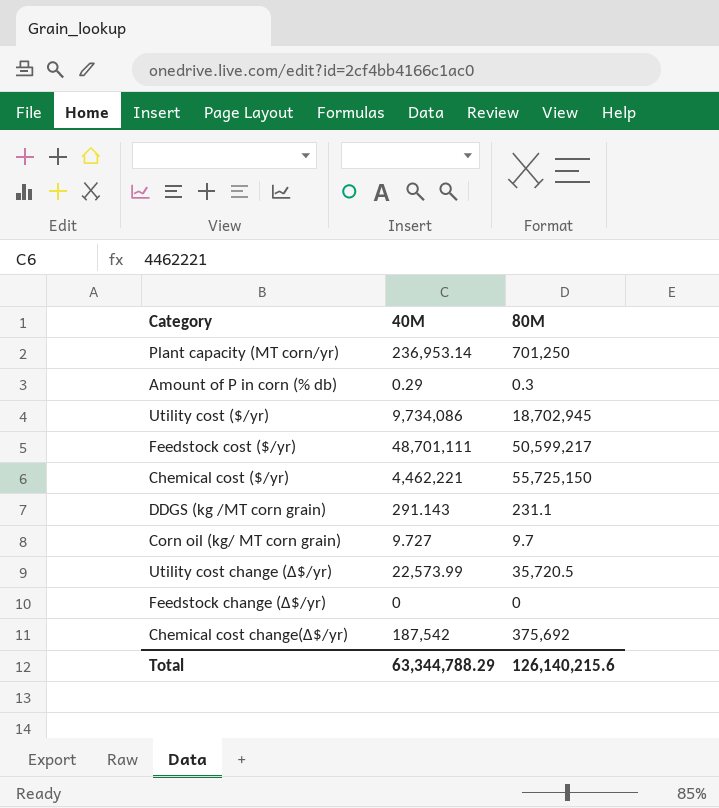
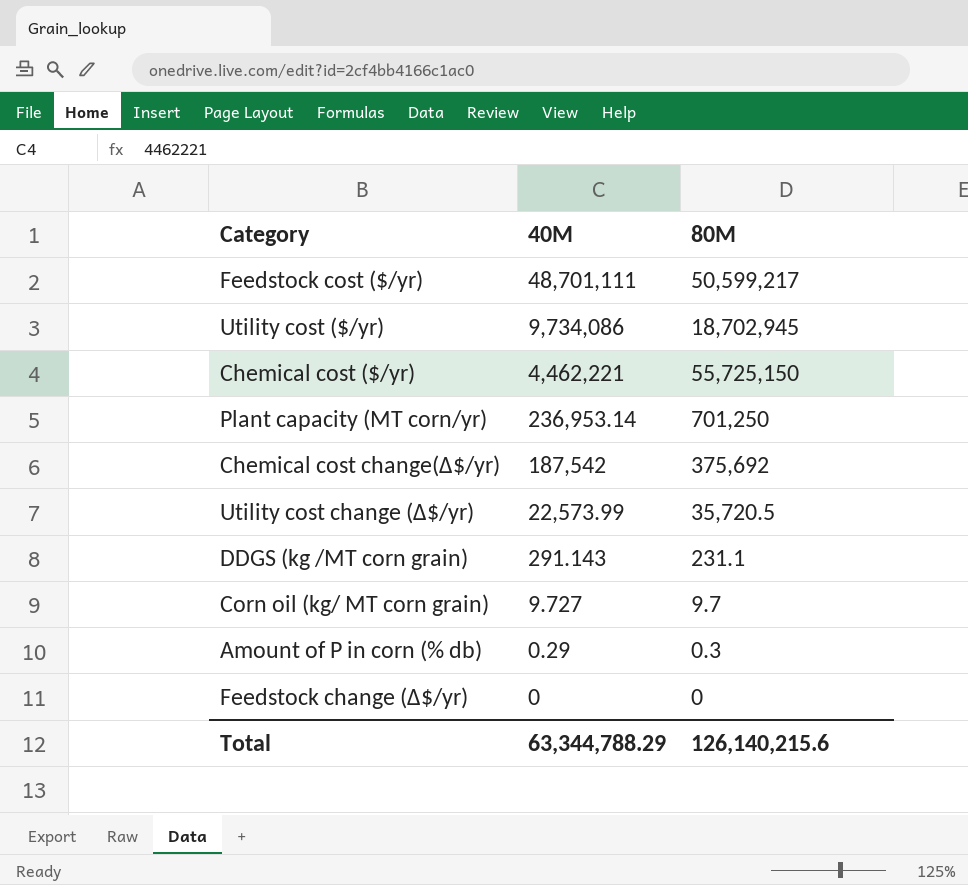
row order: none -> 40M descending

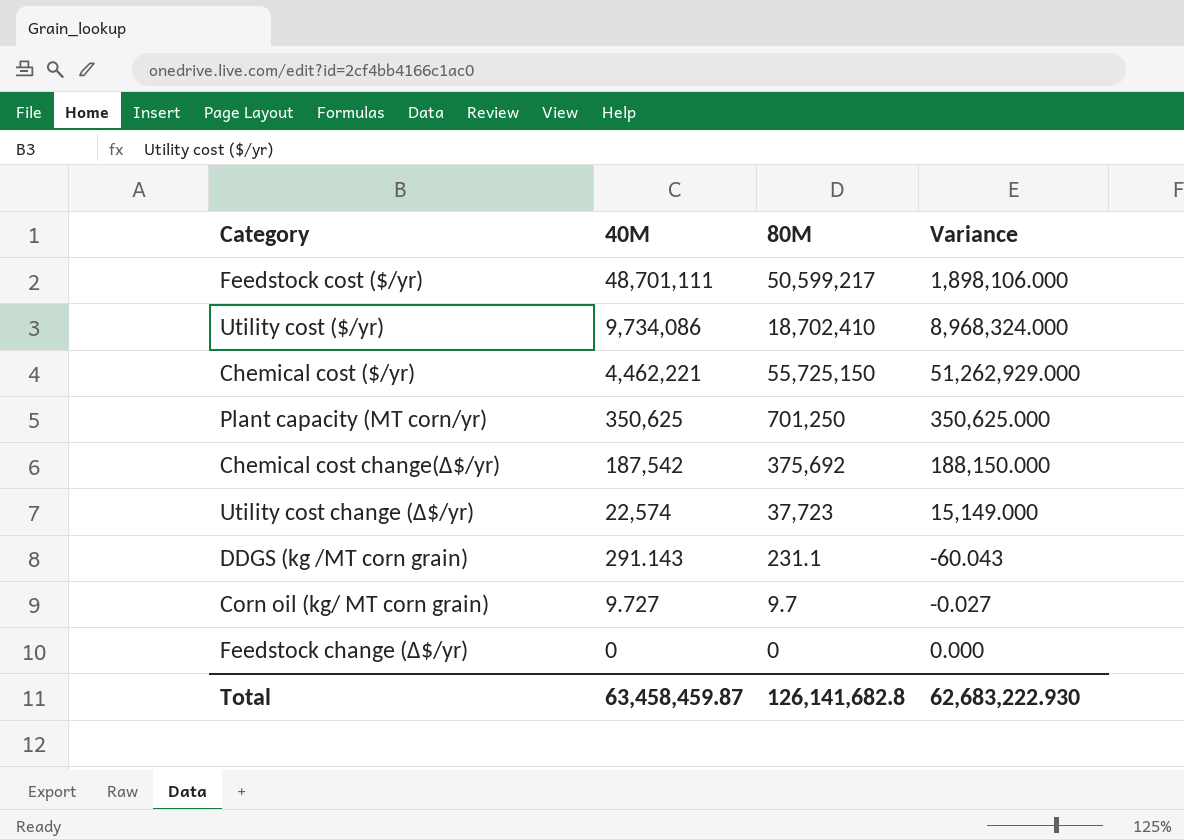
column Variance | formula: none -> [80M] - [40M]
row Amount of P in corn (% db): 0.29 | 0.3 -> none
Utility cost ($/yr) | 80M: 18,702,945 -> 18,702,410
Plant capacity (MT corn/yr) | 40M: 236,953.14 -> 350,625
Utility cost change (Δ$/yr) | 40M: 22,573.99 -> 22,574
Utility cost change (Δ$/yr) | 80M: 35,720.5 -> 37,723
Total | 40M: 63,344,788.29 -> 63,458,459.87
Total | 80M: 126,140,215.6 -> 126,141,682.8

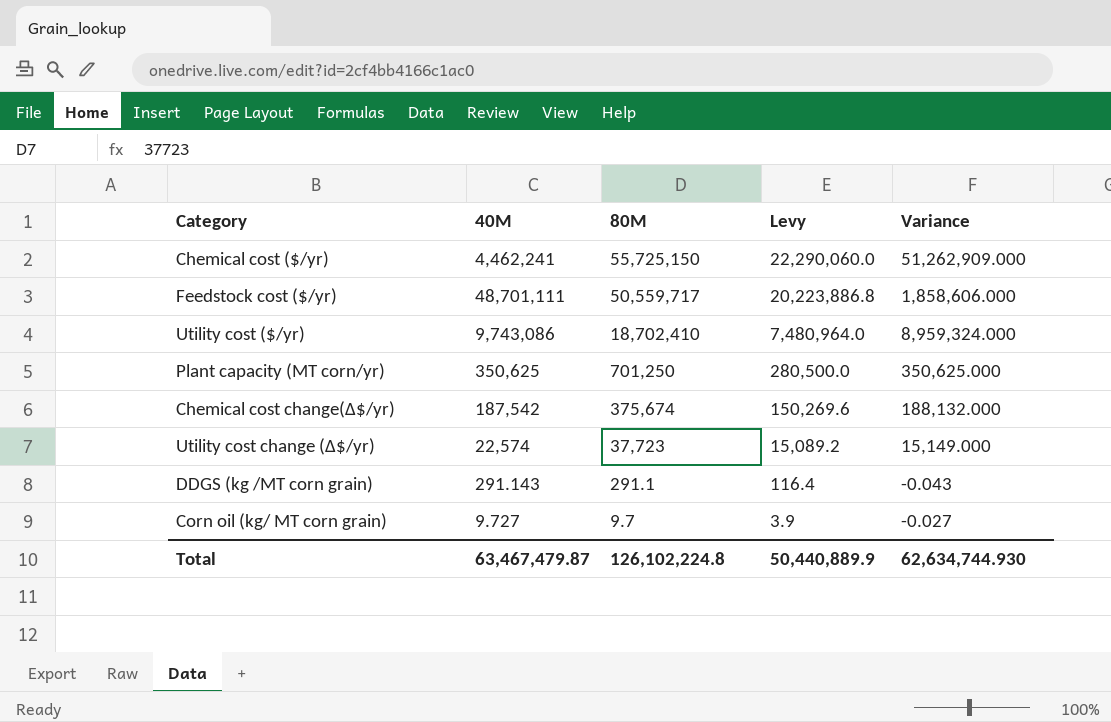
row order: 40M descending -> 80M descending
column Levy | formula: none -> [80M] * 0.4
row Feedstock change (Δ$/yr): 0 | 0 | 0.000 -> none
Chemical cost ($/yr) | 40M: 4,462,221 -> 4,462,241
Chemical cost ($/yr) | Variance: 51,262,929.000 -> 51,262,909.000
Feedstock cost ($/yr) | 80M: 50,599,217 -> 50,559,717
Feedstock cost ($/yr) | Variance: 1,898,106.000 -> 1,858,606.000
Utility cost ($/yr) | 40M: 9,734,086 -> 9,743,086
Utility cost ($/yr) | Variance: 8,968,324.000 -> 8,959,324.000
Chemical cost change(Δ$/yr) | 80M: 375,692 -> 375,674
Chemical cost change(Δ$/yr) | Variance: 188,150.000 -> 188,132.000
DDGS (kg /MT corn grain) | 80M: 231.1 -> 291.1
DDGS (kg /MT corn grain) | Variance: -60.043 -> -0.043
Total | 40M: 63,458,459.87 -> 63,467,479.87
Total | 80M: 126,141,682.8 -> 126,102,224.8
Total | Variance: 62,683,222.930 -> 62,634,744.930

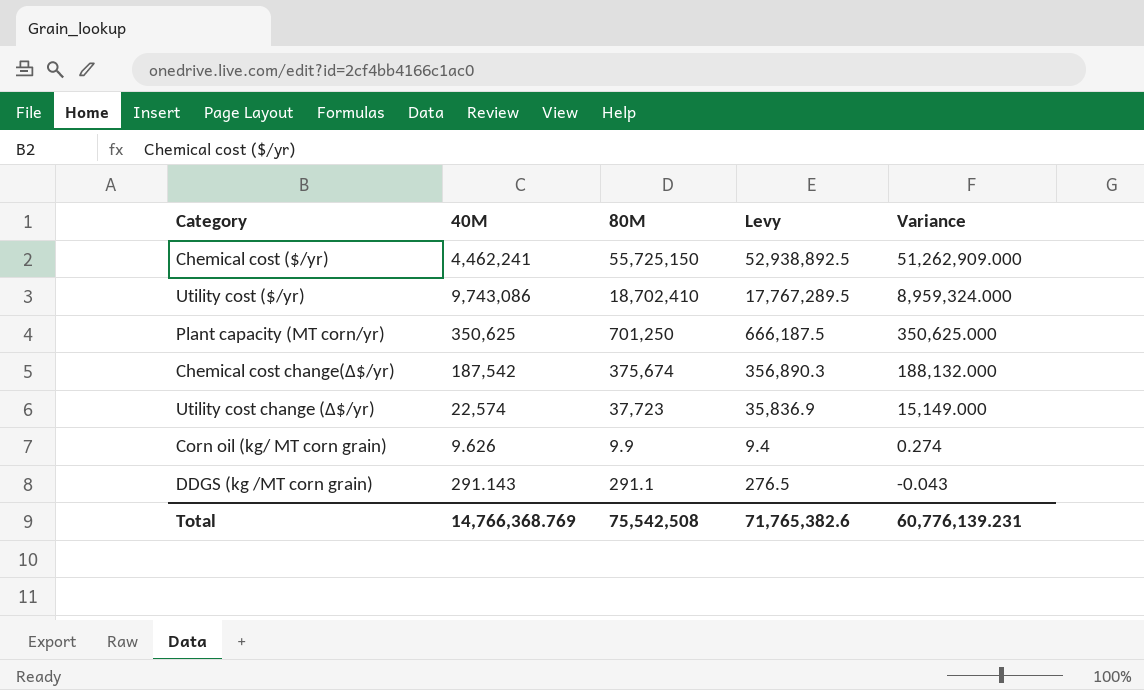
row order: 80M descending -> Variance descending
column Levy | formula: [80M] * 0.4 -> [80M] * 0.95
row Feedstock cost ($/yr): 48,701,111 | 50,559,717 | 20,223,886.8 | 1,858,606.000 -> none
Corn oil (kg/ MT corn grain) | 40M: 9.727 -> 9.626
Corn oil (kg/ MT corn grain) | 80M: 9.7 -> 9.9
Corn oil (kg/ MT corn grain) | Variance: -0.027 -> 0.274
Total | 40M: 63,467,479.87 -> 14,766,368.769
Total | 80M: 126,102,224.8 -> 75,542,508
Total | Levy: 50,440,889.9 -> 71,765,382.6
Total | Variance: 62,634,744.930 -> 60,776,139.231

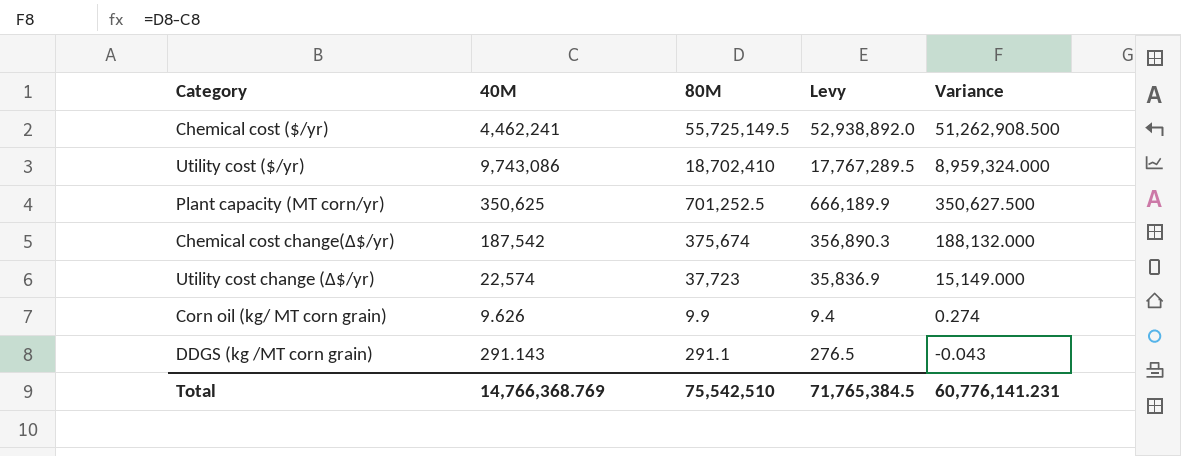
Chemical cost ($/yr) | 80M: 55,725,150 -> 55,725,149.5
Chemical cost ($/yr) | Levy: 52,938,892.5 -> 52,938,892.0
Chemical cost ($/yr) | Variance: 51,262,909.000 -> 51,262,908.500
Plant capacity (MT corn/yr) | 80M: 701,250 -> 701,252.5
Plant capacity (MT corn/yr) | Levy: 666,187.5 -> 666,189.9
Plant capacity (MT corn/yr) | Variance: 350,625.000 -> 350,627.500
Total | 80M: 75,542,508 -> 75,542,510
Total | Levy: 71,765,382.6 -> 71,765,384.5
Total | Variance: 60,776,139.231 -> 60,776,141.231

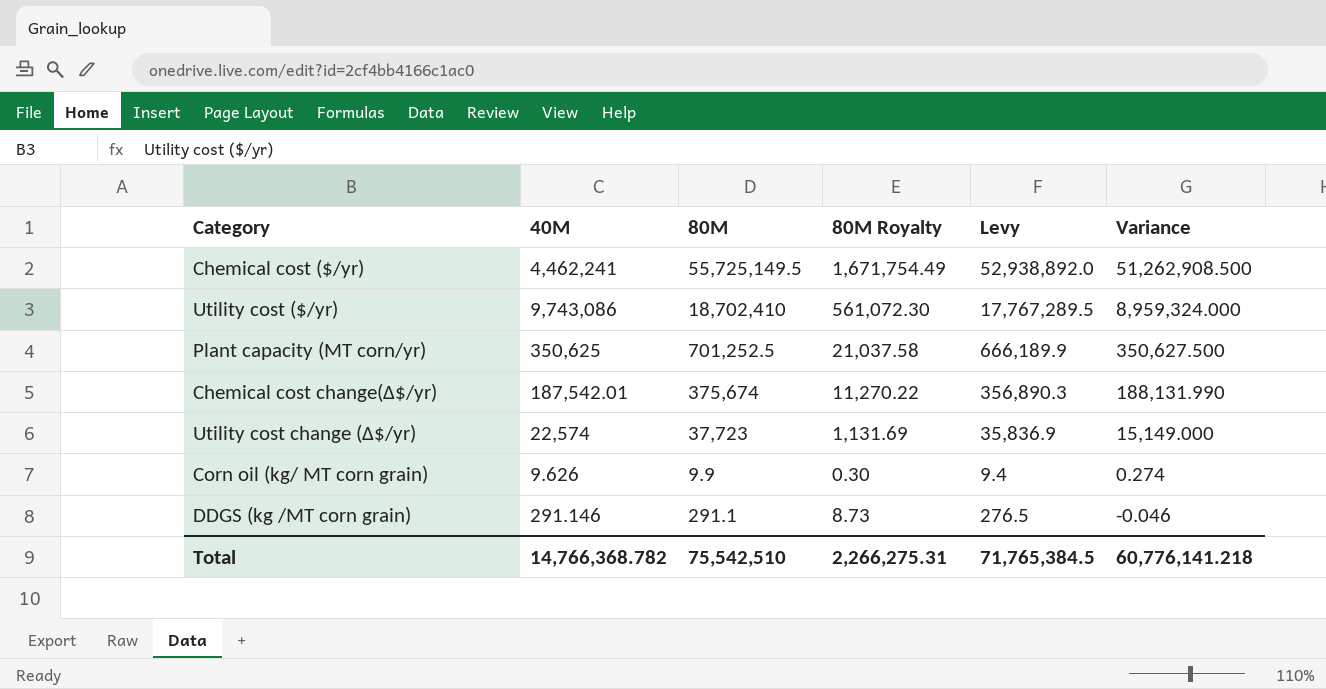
column 80M Royalty | formula: none -> [80M] * 0.03
Chemical cost change(Δ$/yr) | 40M: 187,542 -> 187,542.01
Chemical cost change(Δ$/yr) | Variance: 188,132.000 -> 188,131.990
DDGS (kg /MT corn grain) | 40M: 291.143 -> 291.146
DDGS (kg /MT corn grain) | Variance: -0.043 -> -0.046
Total | 40M: 14,766,368.769 -> 14,766,368.782
Total | Variance: 60,776,141.231 -> 60,776,141.218

